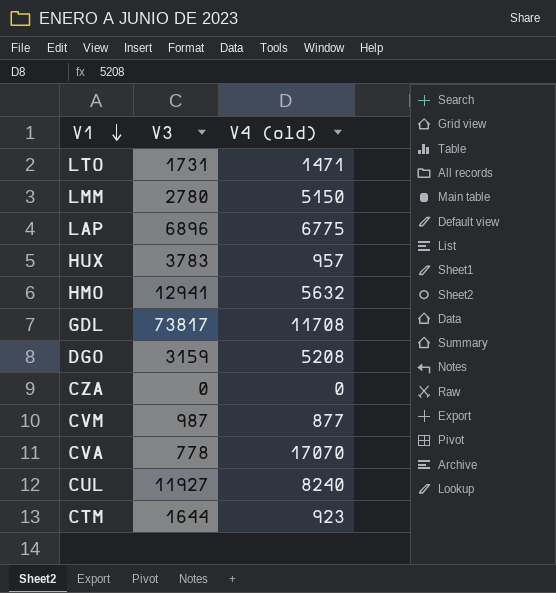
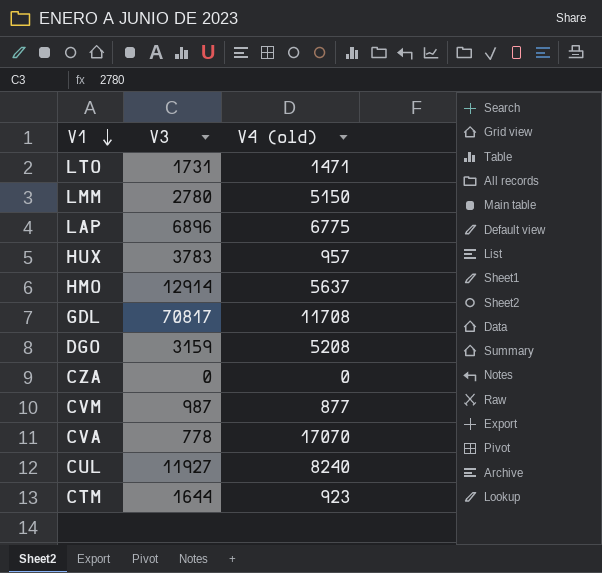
HMO | V3: 12941 -> 12914
HMO | V4 (old): 5632 -> 5637
GDL | V3: 73817 -> 70817

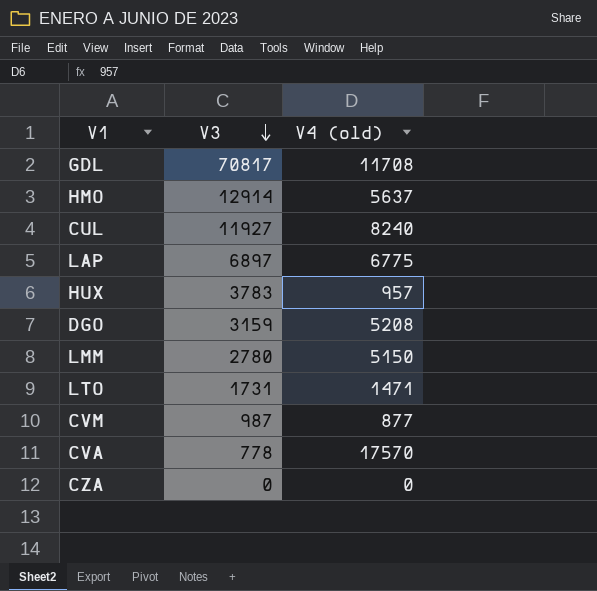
row order: V1 descending -> V3 descending
row CTM: 1644 | 923 -> none
LAP | V3: 6896 -> 6897
CVA | V4 (old): 17070 -> 17570

